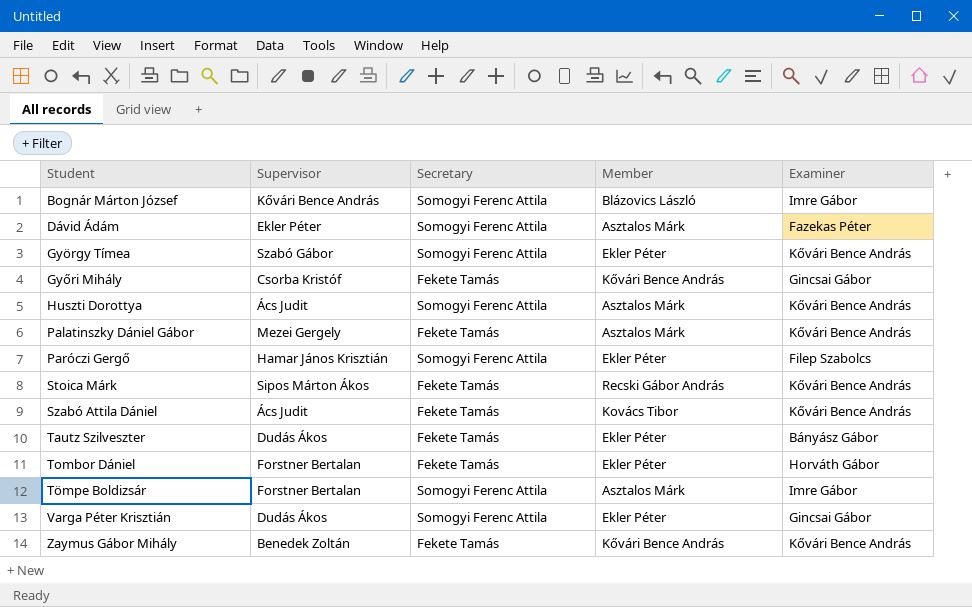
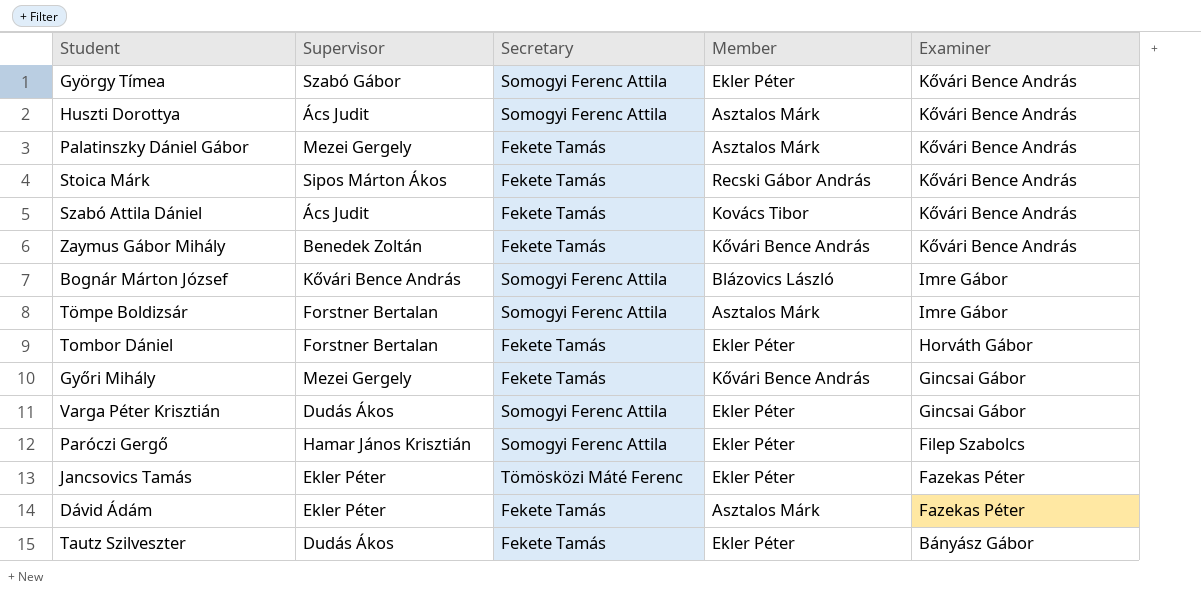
row order: Student ascending -> Examiner descending
Győri Mihály | Supervisor: Csorba Kristóf -> Mezei Gergely
row Jancsovics Tamás: none -> Ekler Péter | Tömösközi Máté Ferenc | Ekler Péter | Fazekas Péter
Dávid Ádám | Secretary: Somogyi Ferenc Attila -> Fekete Tamás

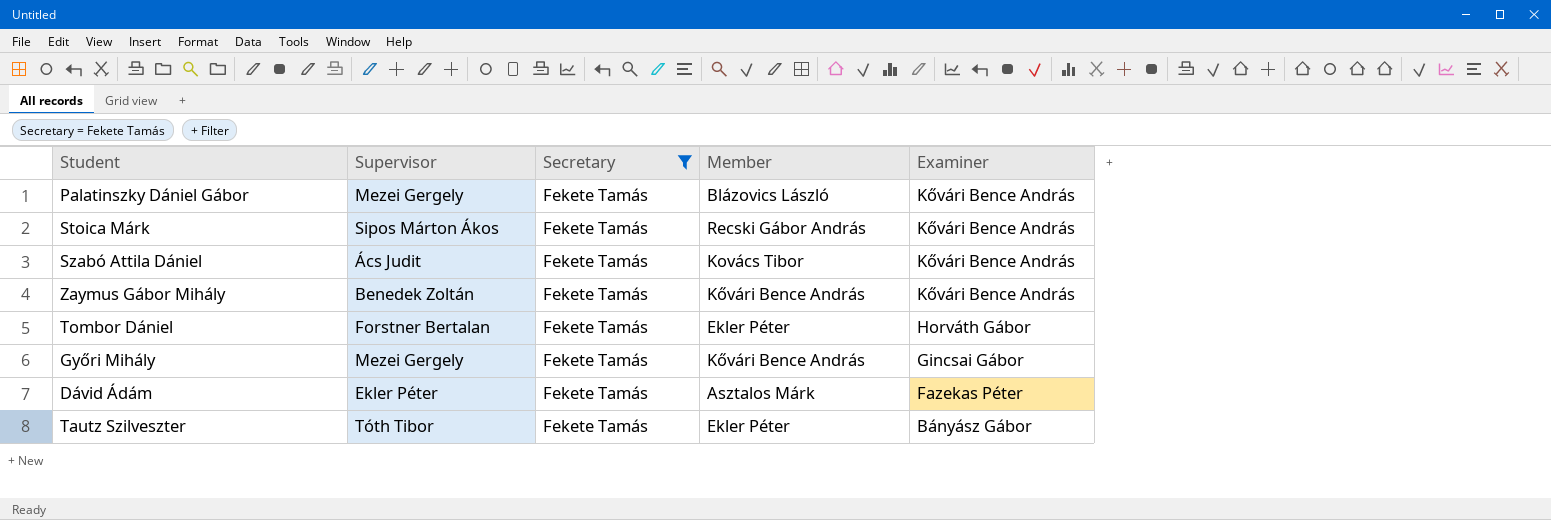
filter: none -> Secretary = Fekete Tamás
Palatinszky Dániel Gábor | Member: Asztalos Márk -> Blázovics László
Tautz Szilveszter | Supervisor: Dudás Ákos -> Tóth Tibor

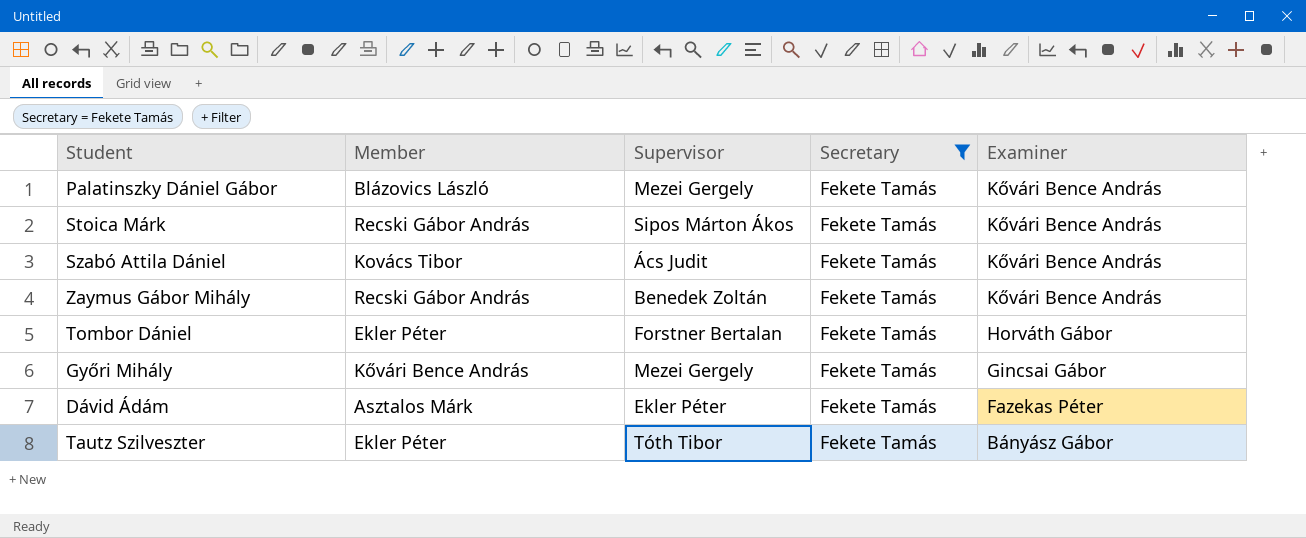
column Member | position: 4 -> 2
Zaymus Gábor Mihály | Member: Kővári Bence András -> Recski Gábor András

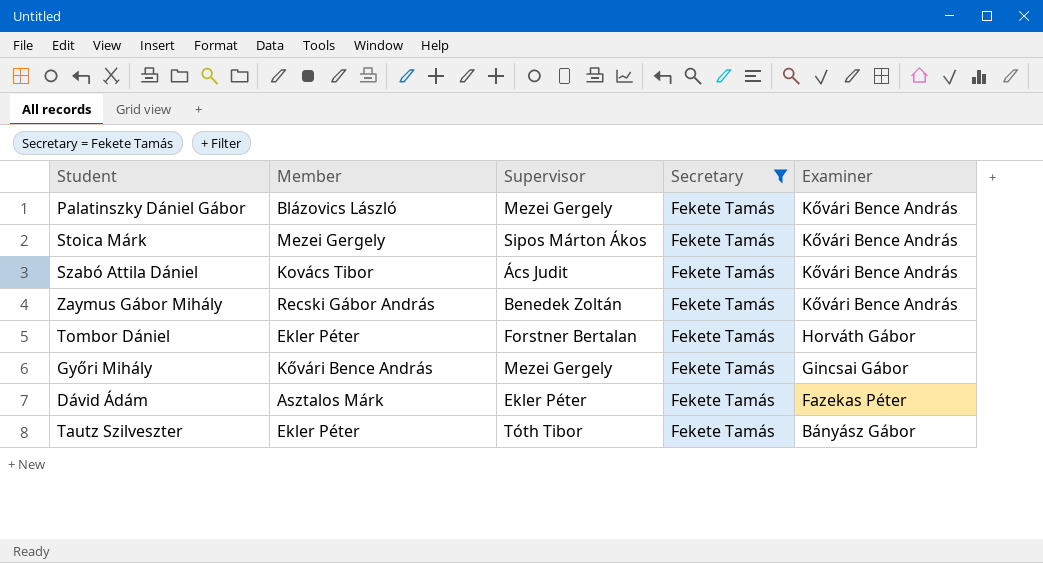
Stoica Márk | Member: Recski Gábor András -> Mezei Gergely

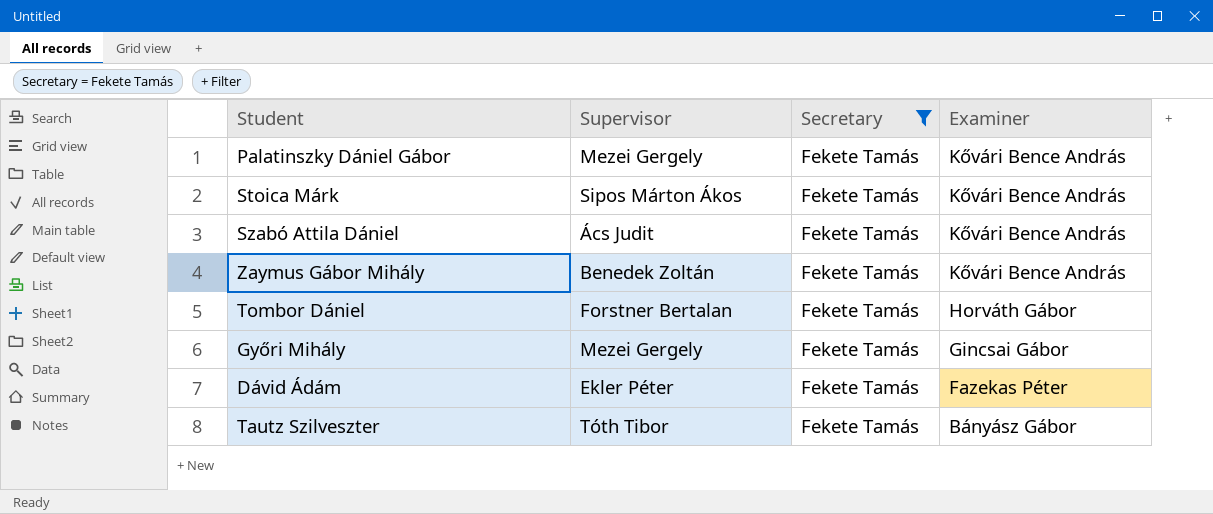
column Member | position: 2 -> none

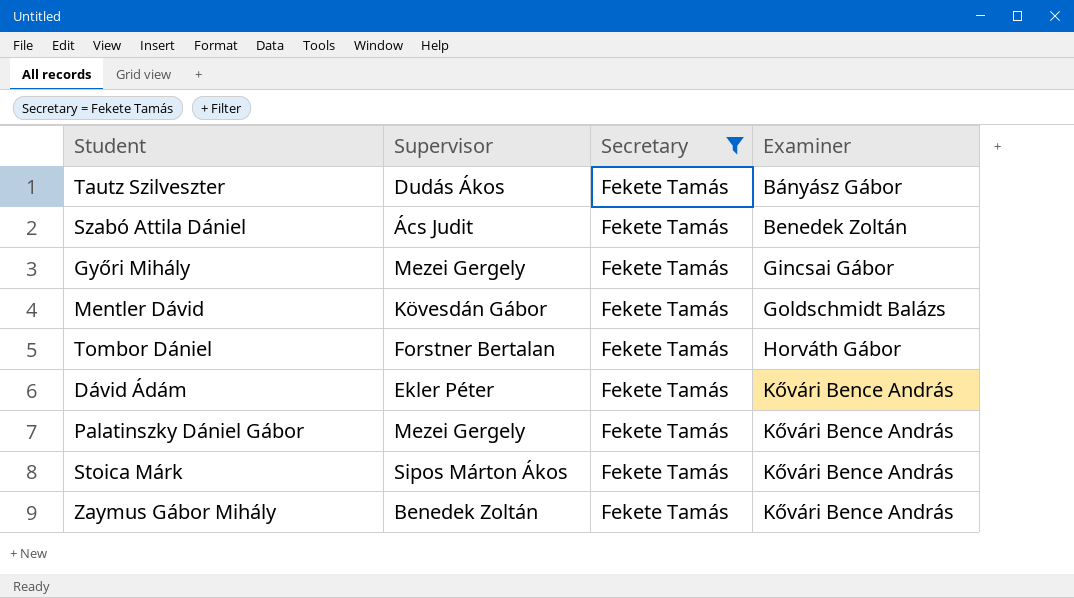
row order: Examiner descending -> Examiner ascending
Tautz Szilveszter | Supervisor: Tóth Tibor -> Dudás Ákos
Szabó Attila Dániel | Examiner: Kővári Bence András -> Benedek Zoltán
row Mentler Dávid: none -> Kövesdán Gábor | Fekete Tamás | Goldschmidt Balázs
Dávid Ádám | Examiner: Fazekas Péter -> Kővári Bence András

